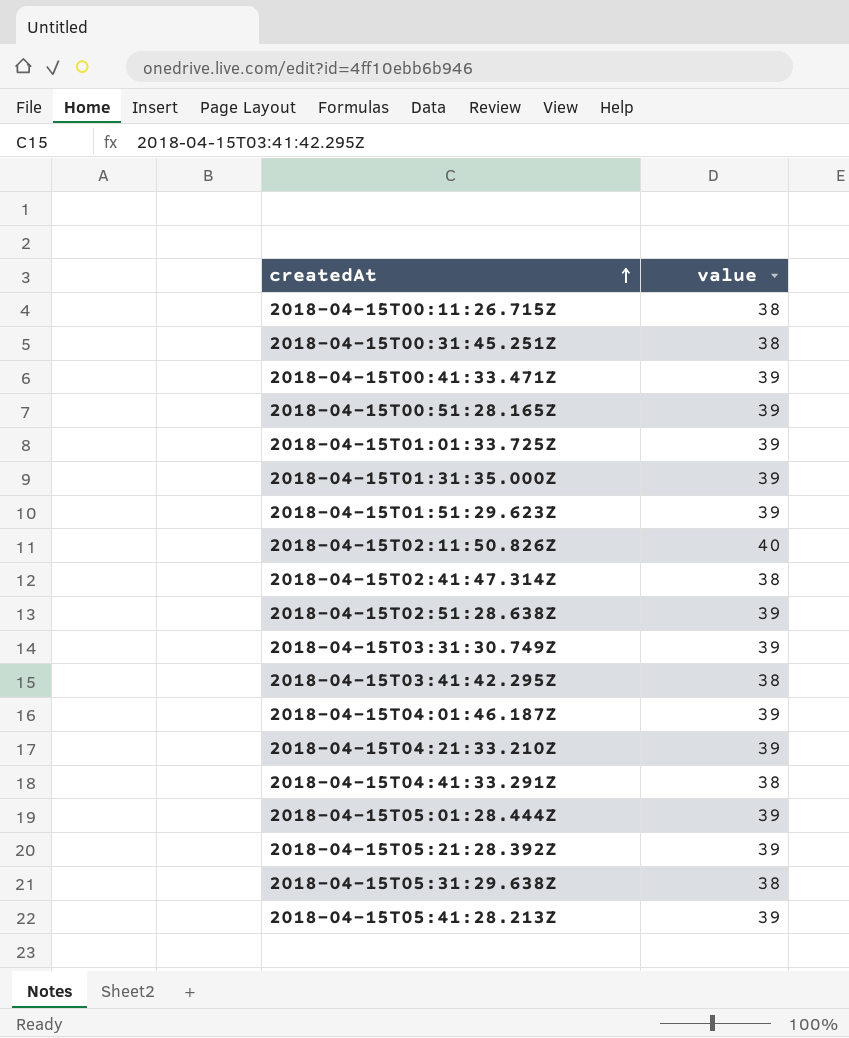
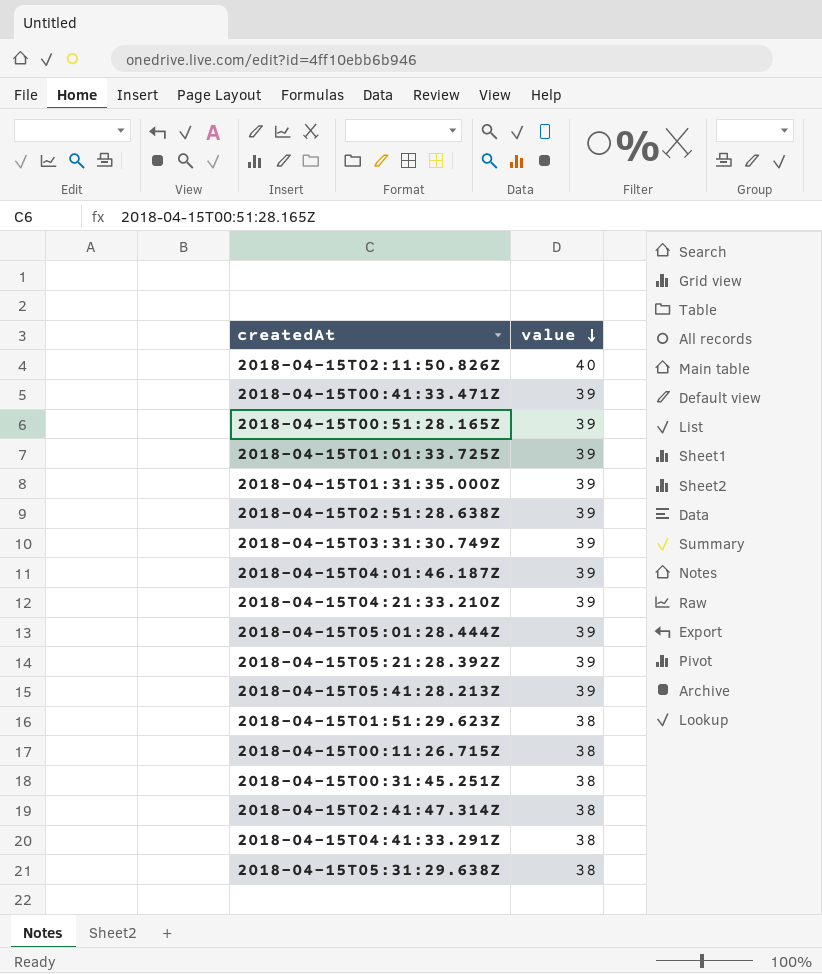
row order: createdAt ascending -> value descending
row 2018-04-15T03:41:42.295Z: 38 -> none
2018-04-15T01:51:29.623Z | value: 39 -> 38

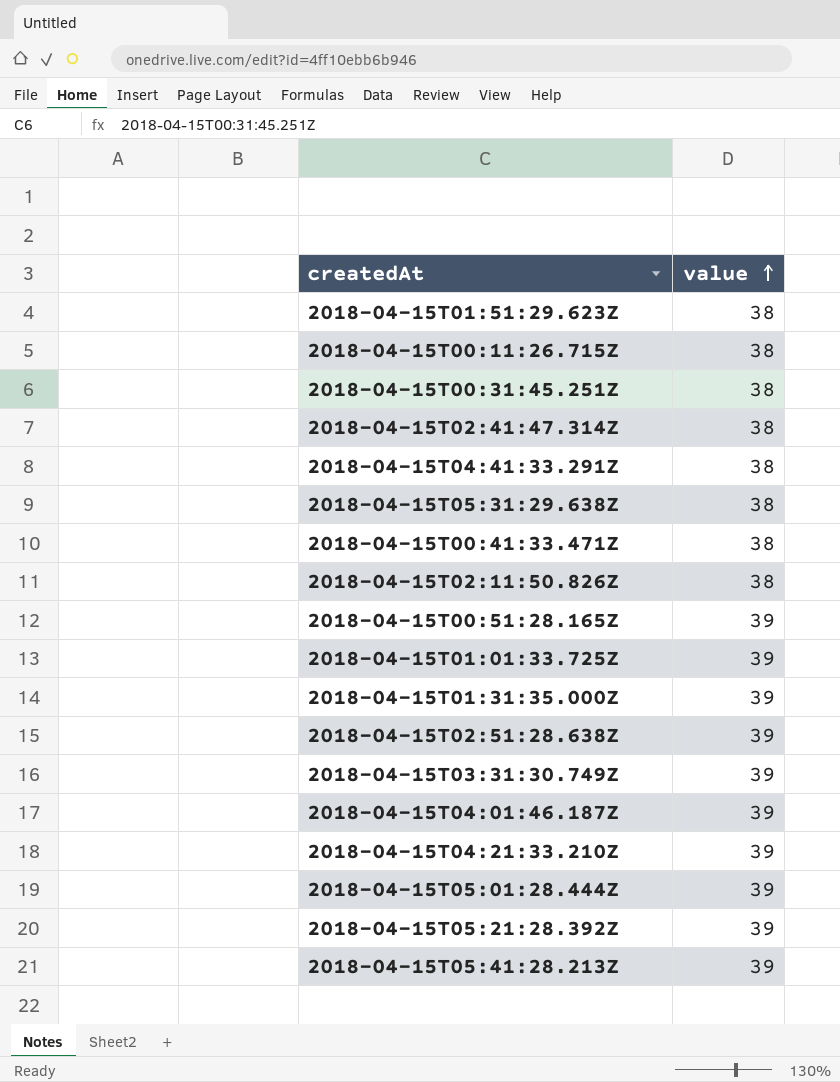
row order: value descending -> value ascending
2018-04-15T00:41:33.471Z | value: 39 -> 38
2018-04-15T02:11:50.826Z | value: 40 -> 38

